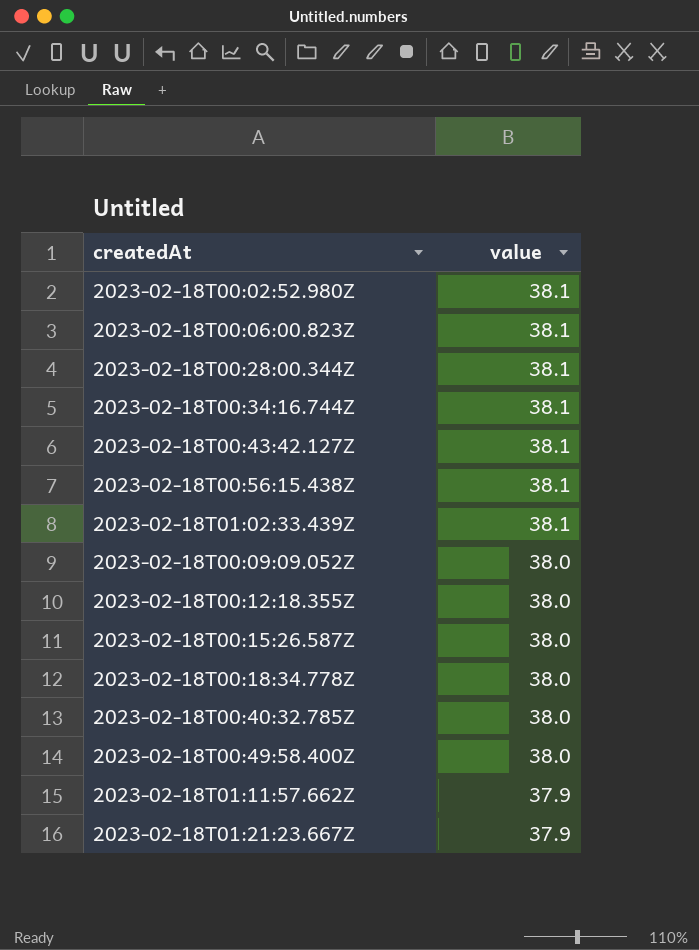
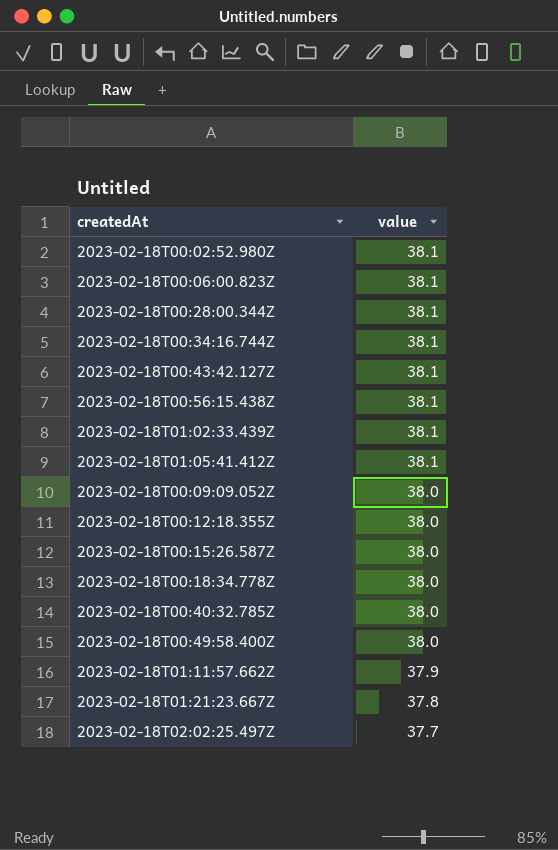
row 2023-02-18T01:05:41.412Z: none -> 38.1
2023-02-18T01:21:23.667Z | value: 37.9 -> 37.8
row 2023-02-18T02:02:25.497Z: none -> 37.7

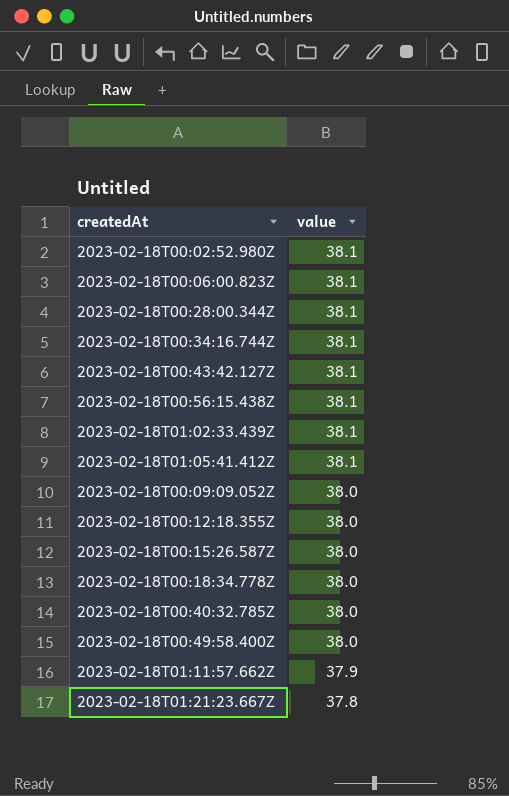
row 2023-02-18T02:02:25.497Z: 37.7 -> none

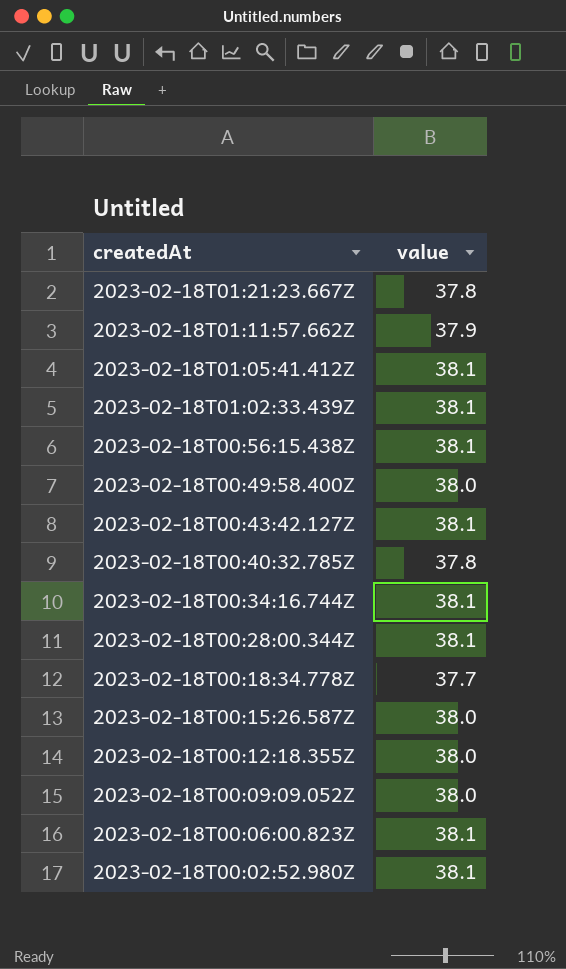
row order: value descending -> createdAt descending
2023-02-18T00:40:32.785Z | value: 38.0 -> 37.8
2023-02-18T00:18:34.778Z | value: 38.0 -> 37.7

